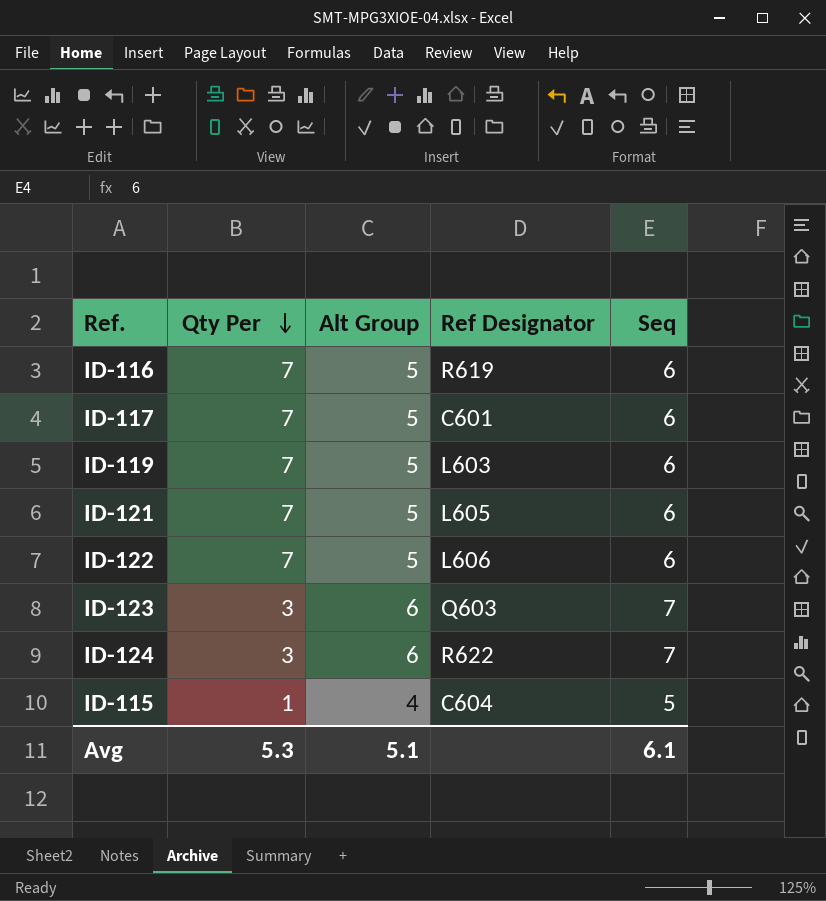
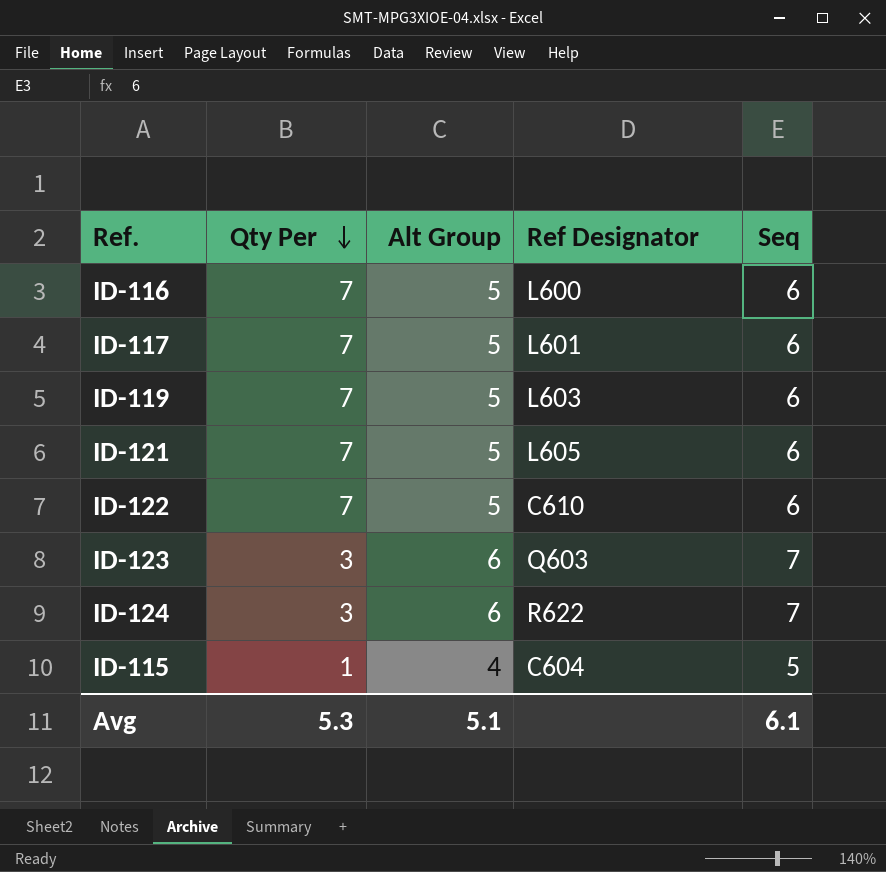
ID-116 | Ref Designator: R619 -> L600
ID-117 | Ref Designator: C601 -> L601
ID-122 | Ref Designator: L606 -> C610

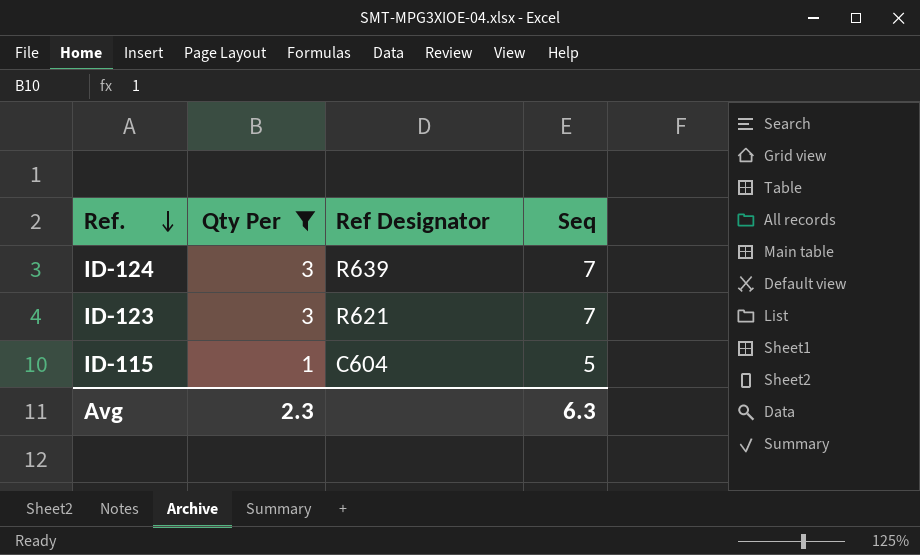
filter: none -> Qty Per != 7
row order: Qty Per descending -> Ref. descending
column Alt Group | position: 3 -> none
ID-124 | Ref Designator: R622 -> R639
ID-123 | Ref Designator: Q603 -> R621
Avg | Qty Per: 5.3 -> 2.3
Avg | Seq: 6.1 -> 6.3

